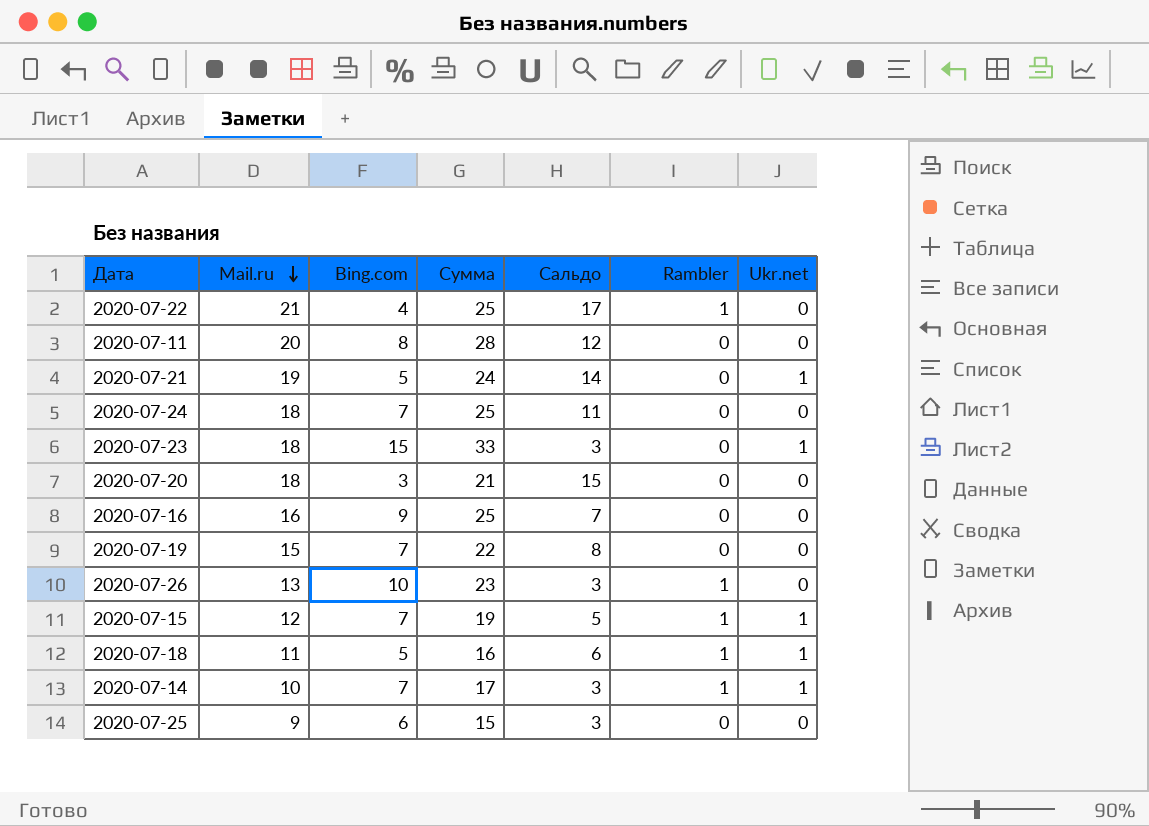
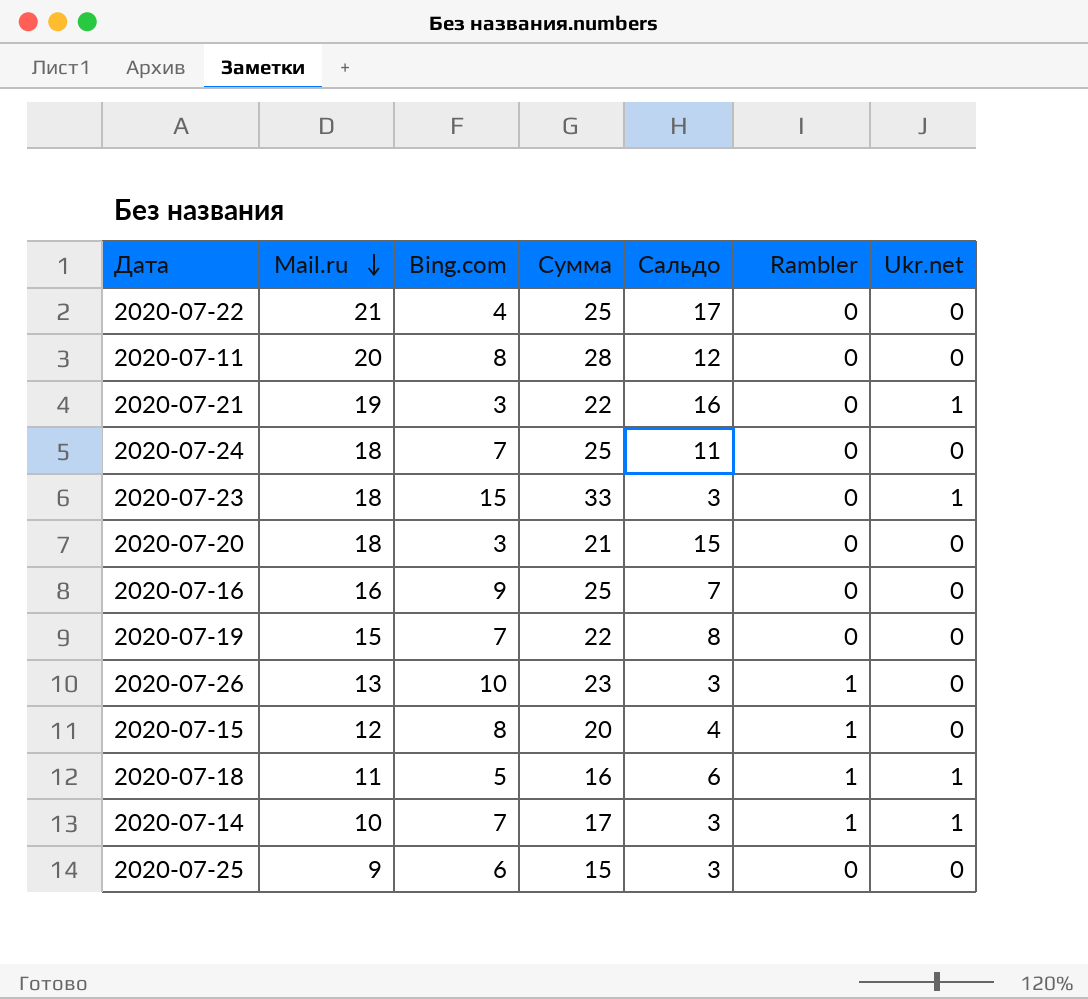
2020-07-22 | Rambler: 1 -> 0
2020-07-21 | Bing.com: 5 -> 3
2020-07-21 | Сумма: 24 -> 22
2020-07-21 | Сальдо: 14 -> 16
2020-07-15 | Bing.com: 7 -> 8
2020-07-15 | Сумма: 19 -> 20
2020-07-15 | Сальдо: 5 -> 4
2020-07-15 | Ukr.net: 1 -> 0

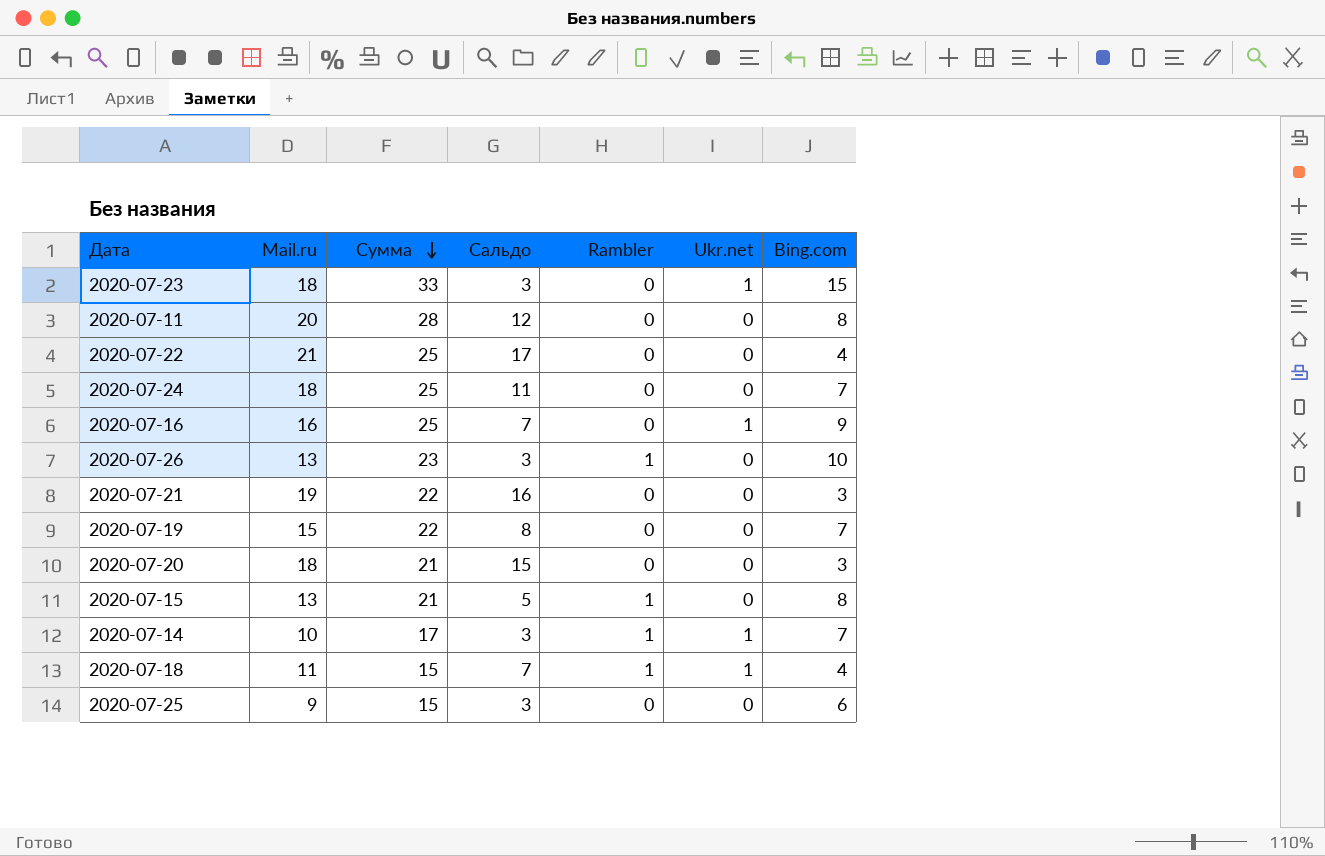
row order: Mail.ru descending -> Сумма descending
column Bing.com | position: 3 -> 7
2020-07-16 | Ukr.net: 0 -> 1
2020-07-21 | Ukr.net: 1 -> 0
2020-07-15 | Mail.ru: 12 -> 13
2020-07-15 | Сумма: 20 -> 21
2020-07-15 | Сальдо: 4 -> 5
2020-07-18 | Сумма: 16 -> 15
2020-07-18 | Сальдо: 6 -> 7
2020-07-18 | Bing.com: 5 -> 4

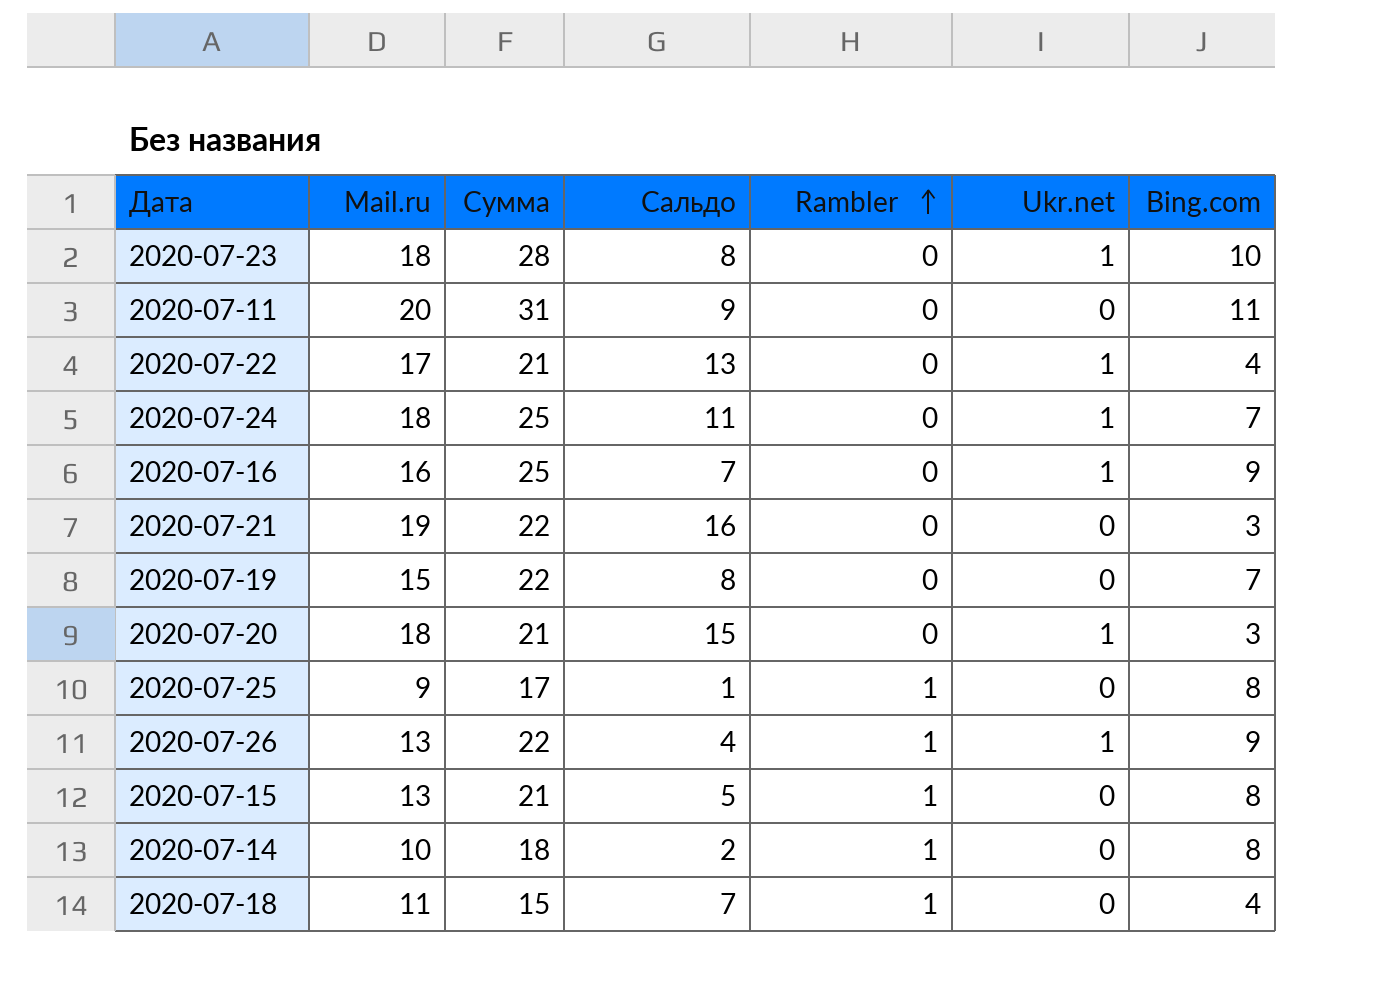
row order: Сумма descending -> Rambler ascending
2020-07-23 | Сумма: 33 -> 28
2020-07-23 | Сальдо: 3 -> 8
2020-07-23 | Bing.com: 15 -> 10
2020-07-11 | Сумма: 28 -> 31
2020-07-11 | Сальдо: 12 -> 9
2020-07-11 | Bing.com: 8 -> 11
2020-07-22 | Mail.ru: 21 -> 17
2020-07-22 | Сумма: 25 -> 21
2020-07-22 | Сальдо: 17 -> 13
2020-07-22 | Ukr.net: 0 -> 1
2020-07-24 | Ukr.net: 0 -> 1
2020-07-20 | Ukr.net: 0 -> 1
2020-07-25 | Сумма: 15 -> 17
2020-07-25 | Сальдо: 3 -> 1
2020-07-25 | Rambler: 0 -> 1
2020-07-25 | Bing.com: 6 -> 8
2020-07-26 | Сумма: 23 -> 22
2020-07-26 | Сальдо: 3 -> 4
2020-07-26 | Ukr.net: 0 -> 1
2020-07-26 | Bing.com: 10 -> 9
2020-07-14 | Сумма: 17 -> 18
2020-07-14 | Сальдо: 3 -> 2
2020-07-14 | Ukr.net: 1 -> 0
2020-07-14 | Bing.com: 7 -> 8
2020-07-18 | Ukr.net: 1 -> 0

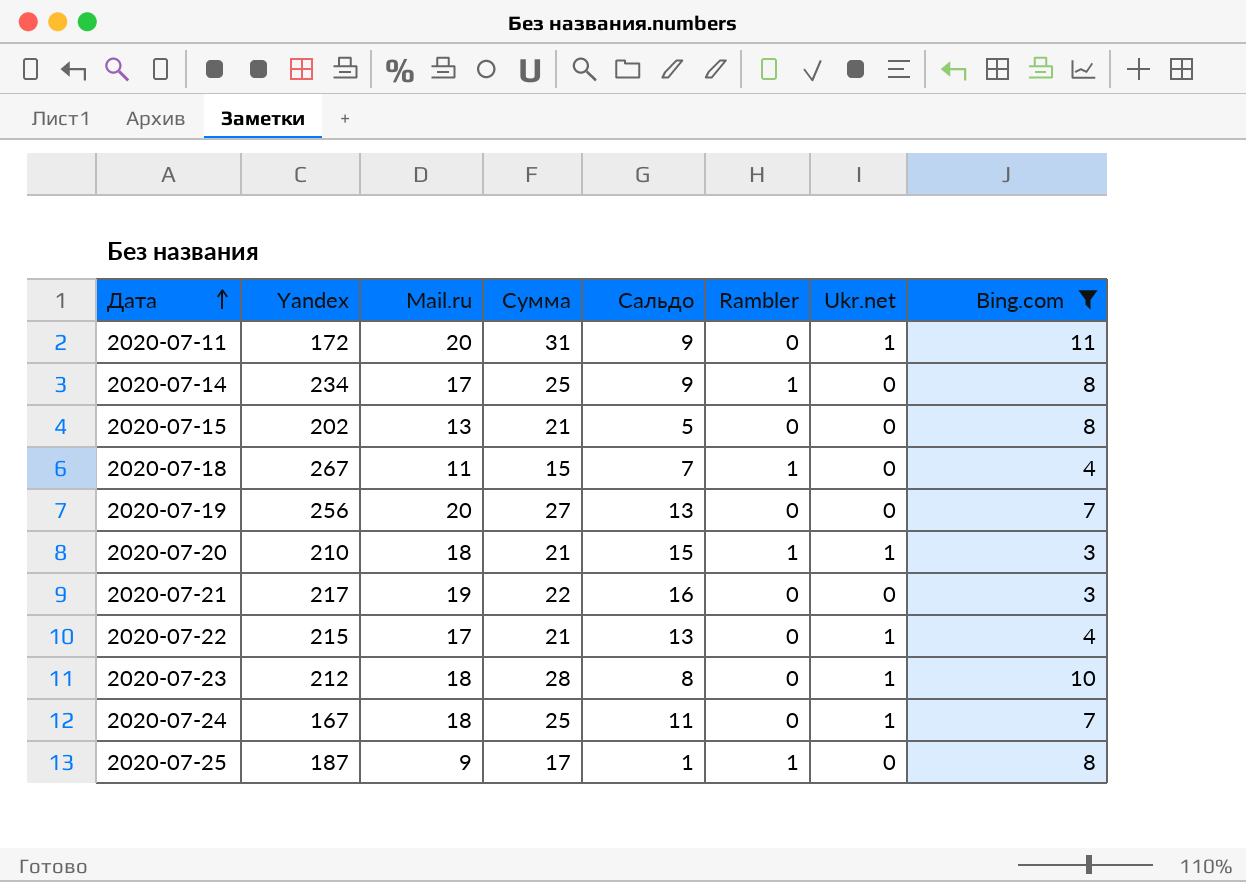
filter: none -> Bing.com != 9
row order: Rambler ascending -> Дата ascending
column Yandex | position: none -> 2
2020-07-11 | Ukr.net: 0 -> 1
2020-07-14 | Mail.ru: 10 -> 17
2020-07-14 | Сумма: 18 -> 25
2020-07-14 | Сальдо: 2 -> 9
2020-07-15 | Rambler: 1 -> 0
2020-07-19 | Mail.ru: 15 -> 20
2020-07-19 | Сумма: 22 -> 27
2020-07-19 | Сальдо: 8 -> 13
2020-07-20 | Rambler: 0 -> 1

